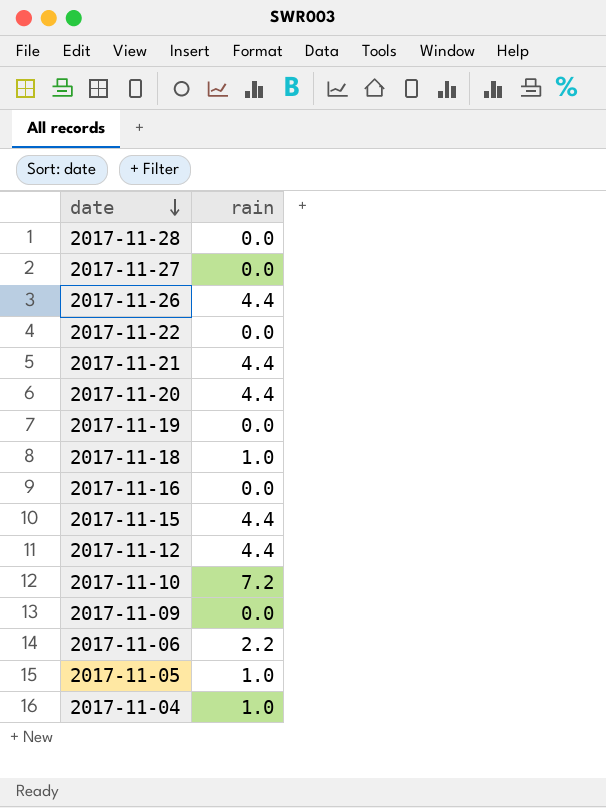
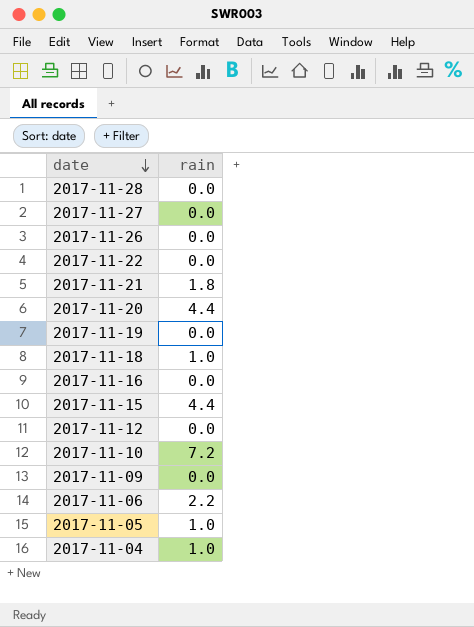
2017-11-26 | rain: 4.4 -> 0.0
2017-11-21 | rain: 4.4 -> 1.8
2017-11-12 | rain: 4.4 -> 0.0

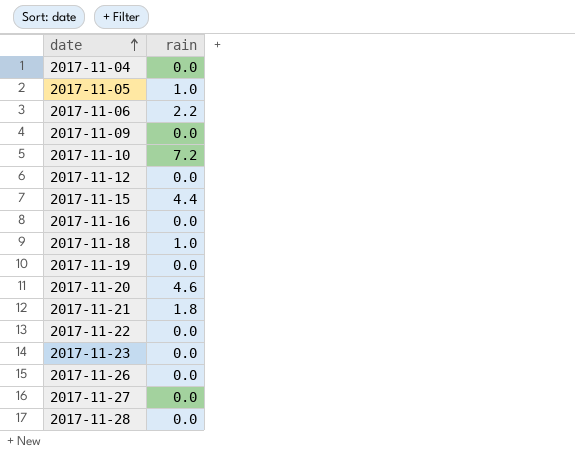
row order: date descending -> date ascending
2017-11-04 | rain: 1.0 -> 0.0
2017-11-20 | rain: 4.4 -> 4.6
row 2017-11-23: none -> 0.0

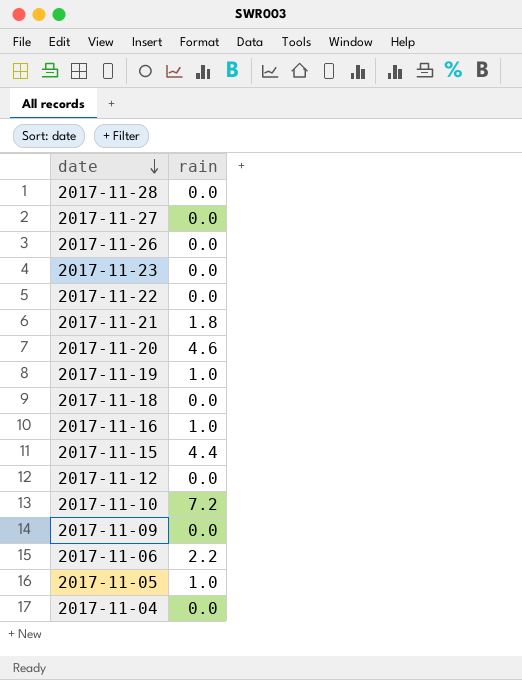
row order: date ascending -> date descending
2017-11-19 | rain: 0.0 -> 1.0
2017-11-18 | rain: 1.0 -> 0.0
2017-11-16 | rain: 0.0 -> 1.0

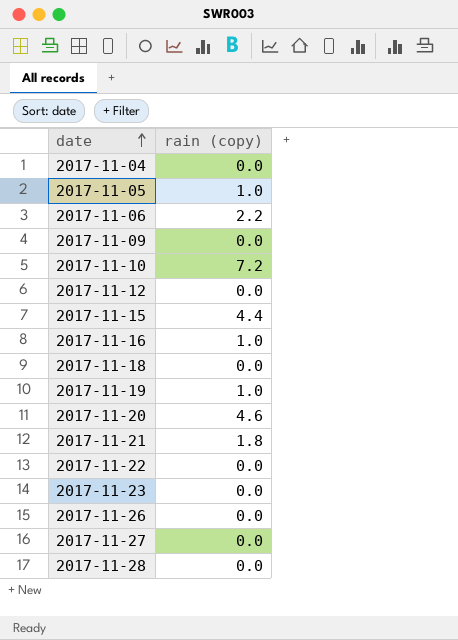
row order: date descending -> date ascending
column name: rain -> rain (copy)

